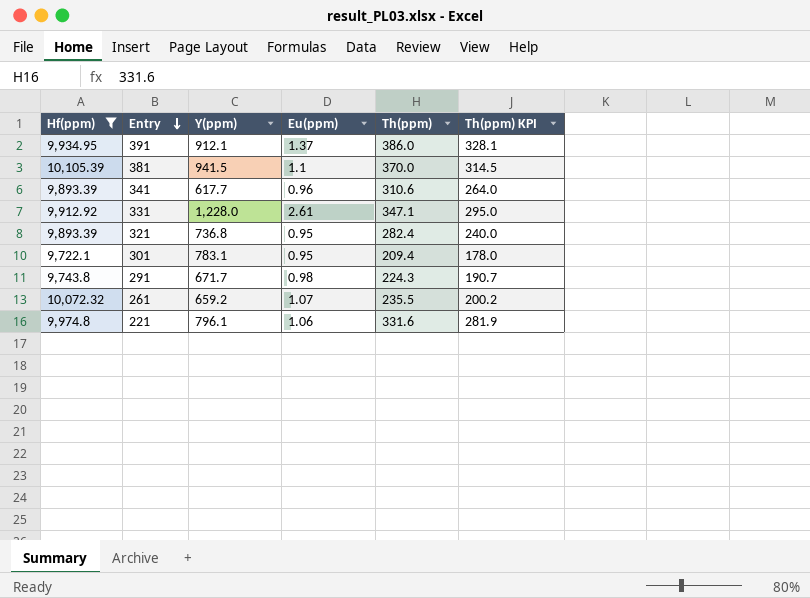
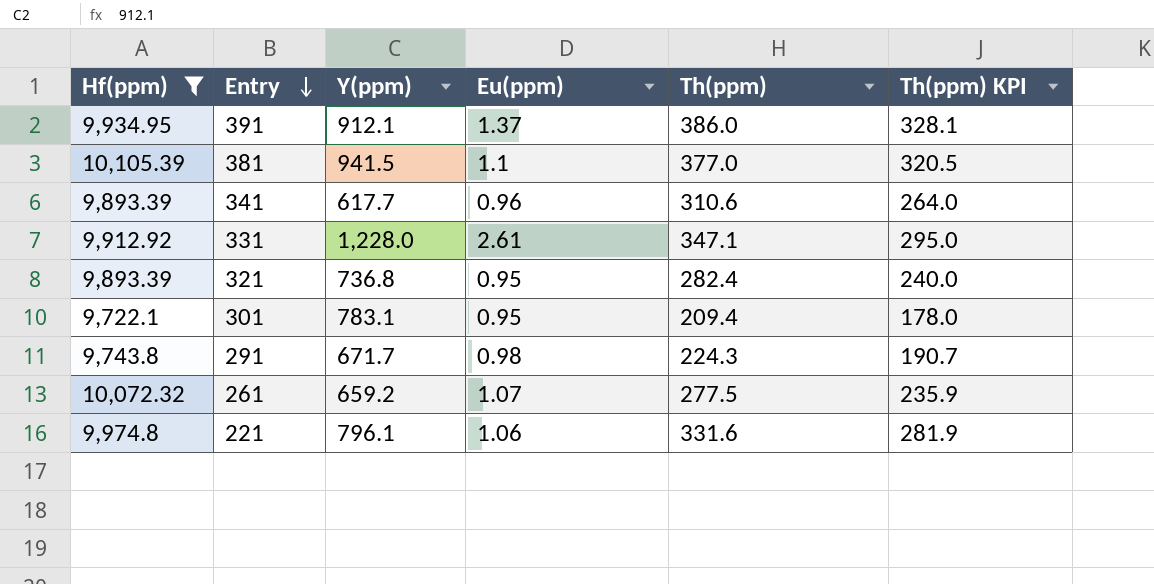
381 | Th(ppm): 370.0 -> 377.0
381 | Th(ppm) KPI: 314.5 -> 320.5
261 | Th(ppm): 235.5 -> 277.5
261 | Th(ppm) KPI: 200.2 -> 235.9

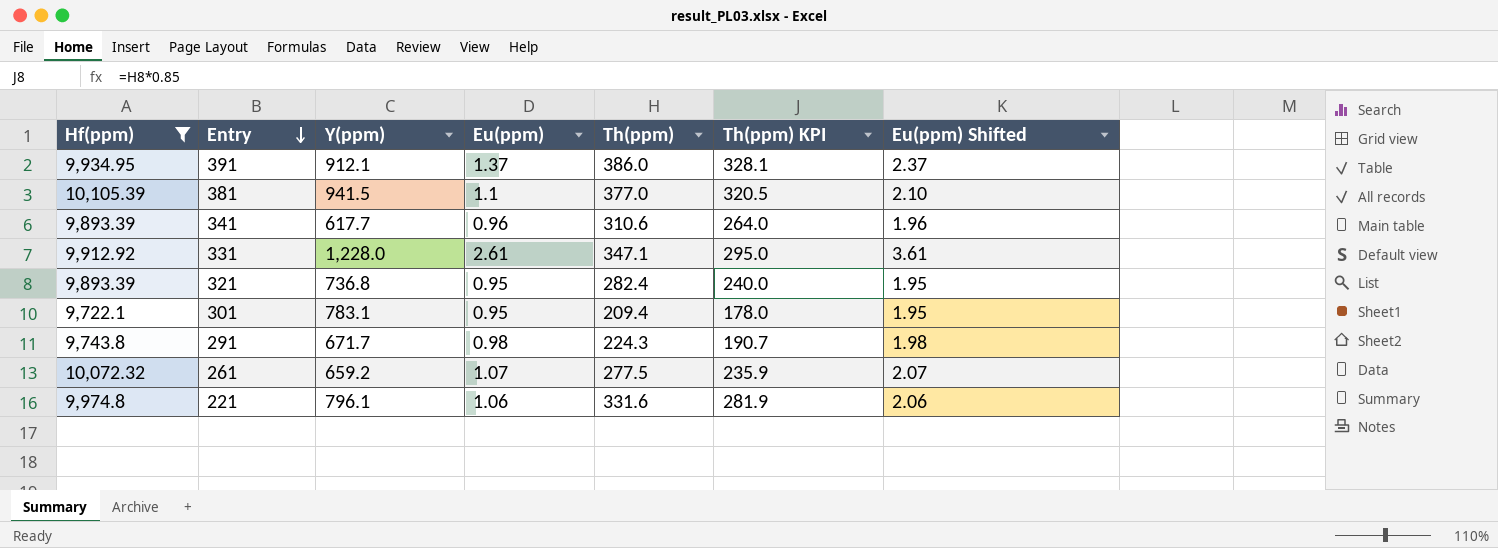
column Eu(ppm) Shifted | formula: none -> [Eu(ppm)] + 1

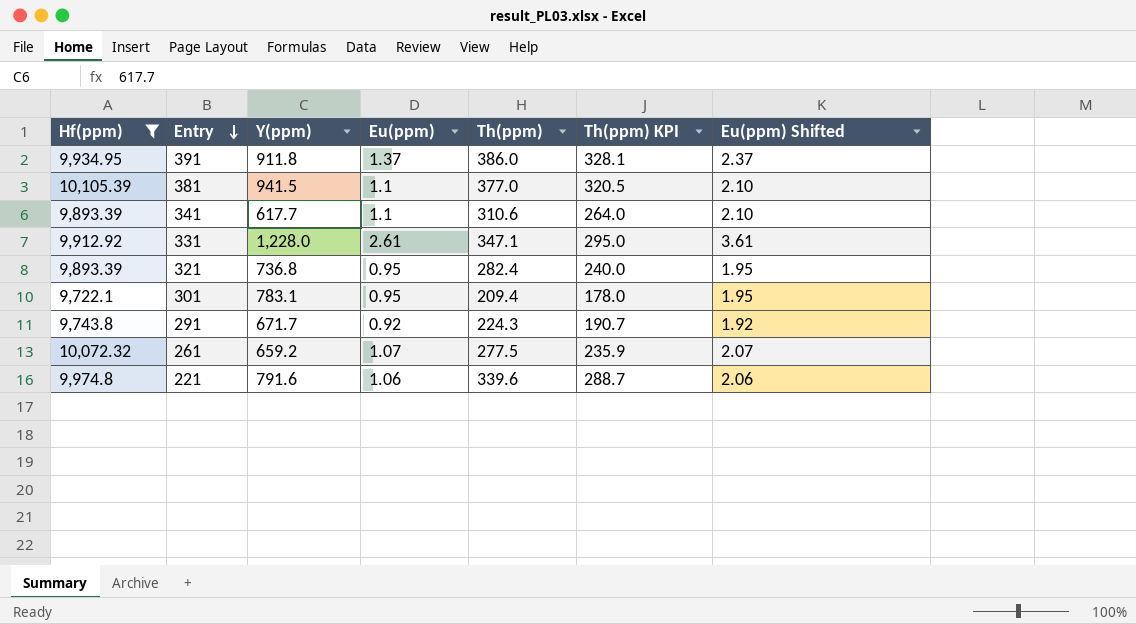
391 | Y(ppm): 912.1 -> 911.8
341 | Eu(ppm): 0.96 -> 1.1
341 | Eu(ppm) Shifted: 1.96 -> 2.10
291 | Eu(ppm): 0.98 -> 0.92
291 | Eu(ppm) Shifted: 1.98 -> 1.92
221 | Y(ppm): 796.1 -> 791.6
221 | Th(ppm): 331.6 -> 339.6
221 | Th(ppm) KPI: 281.9 -> 288.7

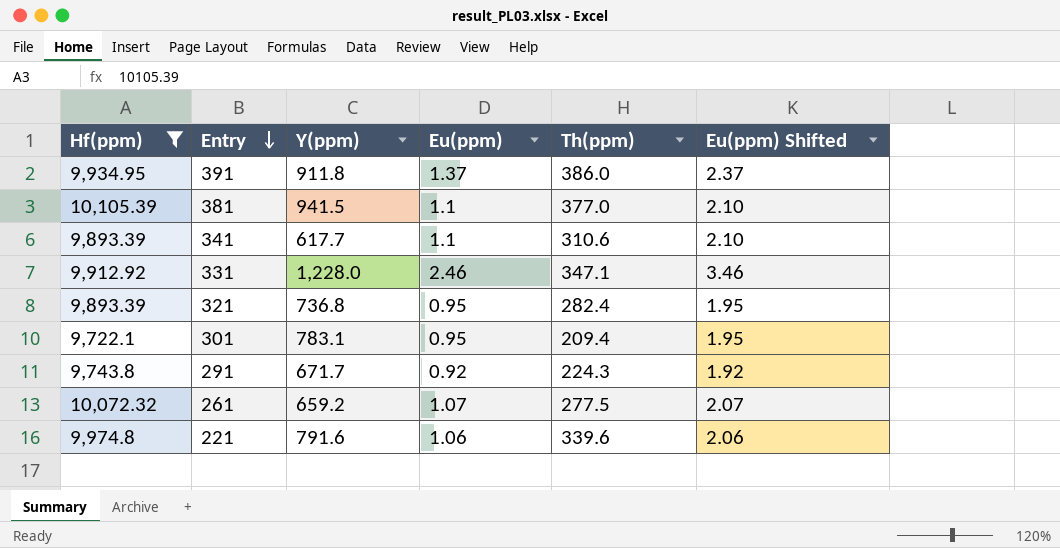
column Th(ppm) KPI | formula: [Th(ppm)] * 0.85 -> none
331 | Eu(ppm): 2.61 -> 2.46
331 | Eu(ppm) Shifted: 3.61 -> 3.46

